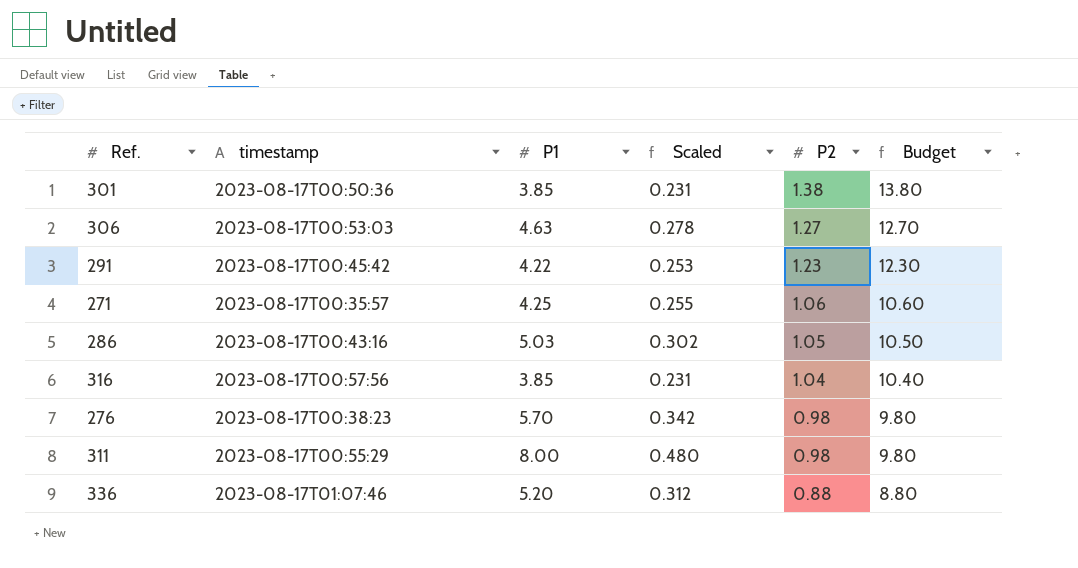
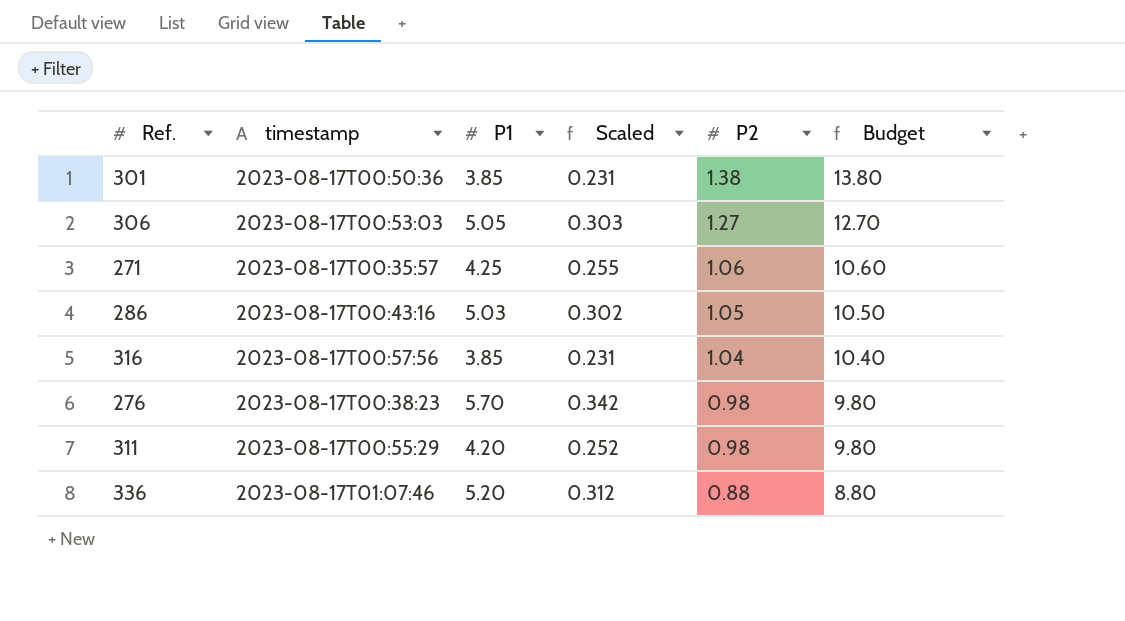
row 291: 2023-08-17T00:45:42 | 4.22 | 0.253 | 1.23 | 12.30 -> none
306 | P1: 4.63 -> 5.05
306 | Scaled: 0.278 -> 0.303
311 | P1: 8.00 -> 4.20
311 | Scaled: 0.480 -> 0.252

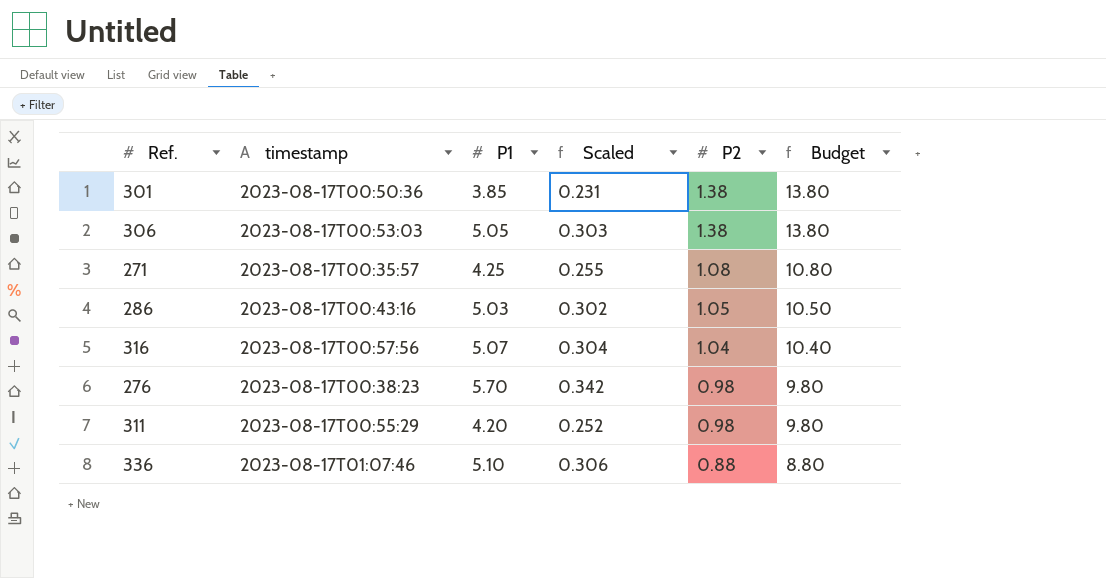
306 | P2: 1.27 -> 1.38
306 | Budget: 12.70 -> 13.80
271 | P2: 1.06 -> 1.08
271 | Budget: 10.60 -> 10.80
316 | P1: 3.85 -> 5.07
316 | Scaled: 0.231 -> 0.304
336 | P1: 5.20 -> 5.10
336 | Scaled: 0.312 -> 0.306

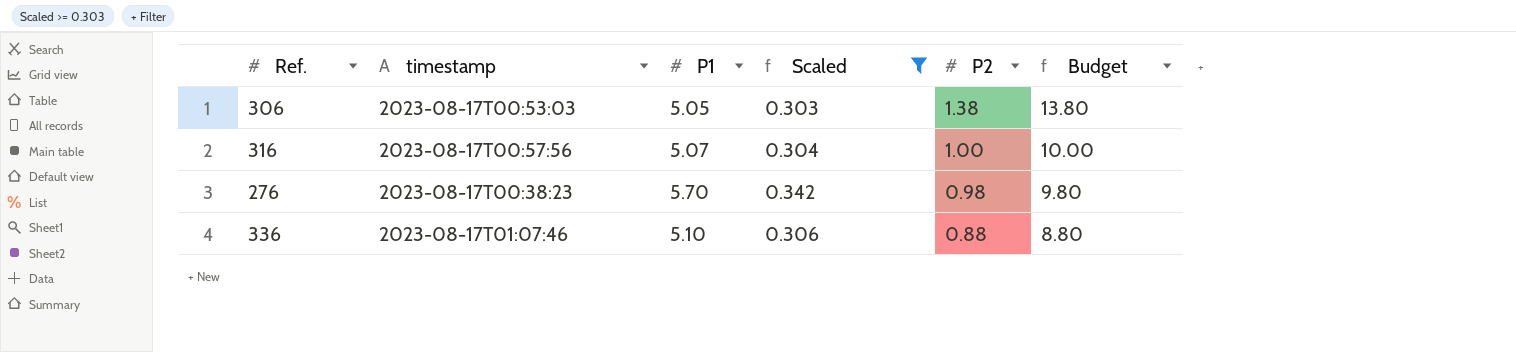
filter: none -> Scaled >= 0.303
316 | P2: 1.04 -> 1.00
316 | Budget: 10.40 -> 10.00

